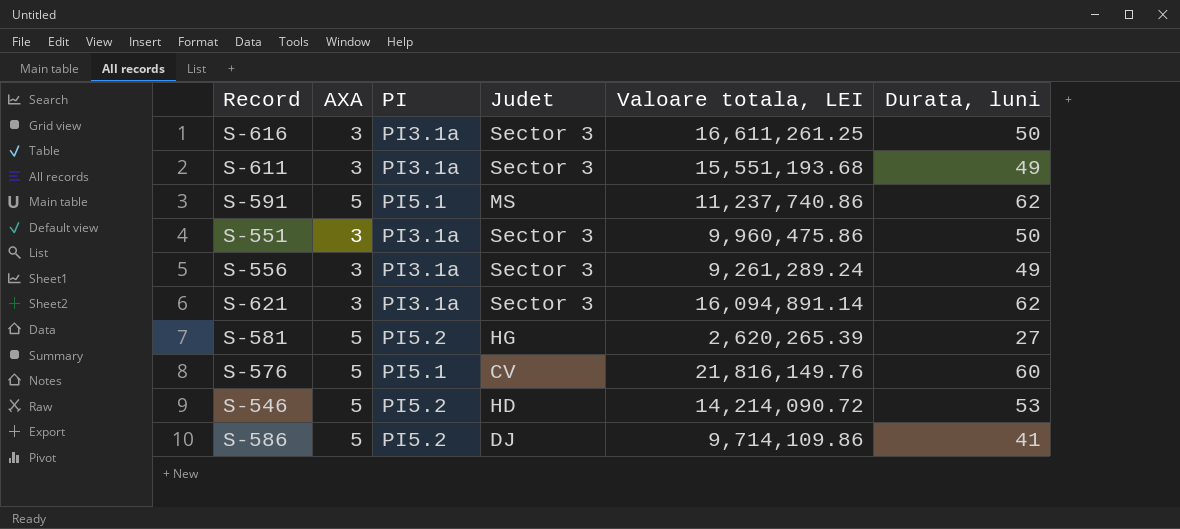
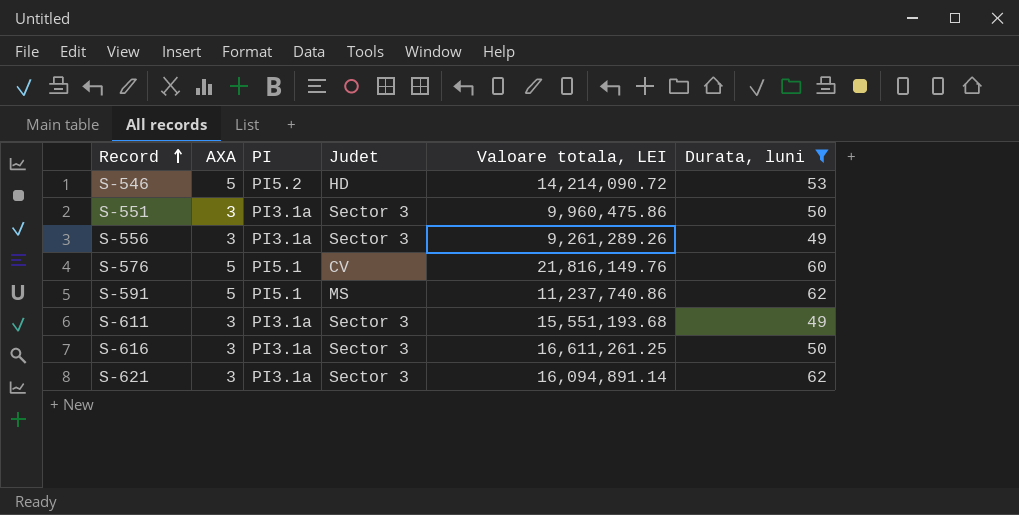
filter: none -> Durata, luni >= 49
row order: none -> Record ascending
S-556 | Valoare totala, LEI: 9,261,289.24 -> 9,261,289.26

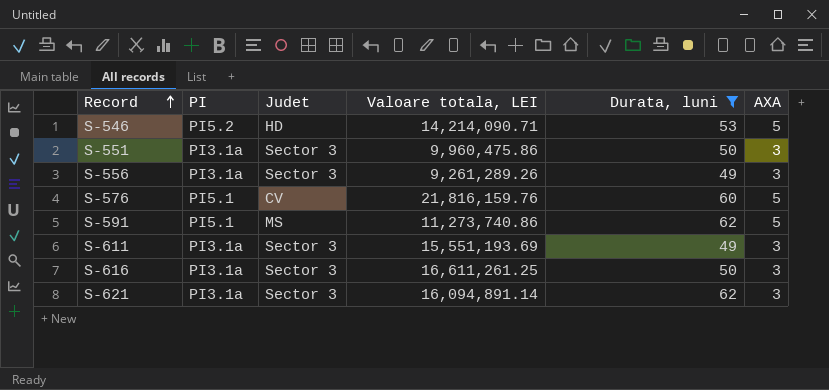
column AXA | position: 2 -> 6
S-546 | Valoare totala, LEI: 14,214,090.72 -> 14,214,090.71
S-576 | Valoare totala, LEI: 21,816,149.76 -> 21,816,159.76
S-591 | Valoare totala, LEI: 11,237,740.86 -> 11,273,740.86
S-611 | Valoare totala, LEI: 15,551,193.68 -> 15,551,193.69

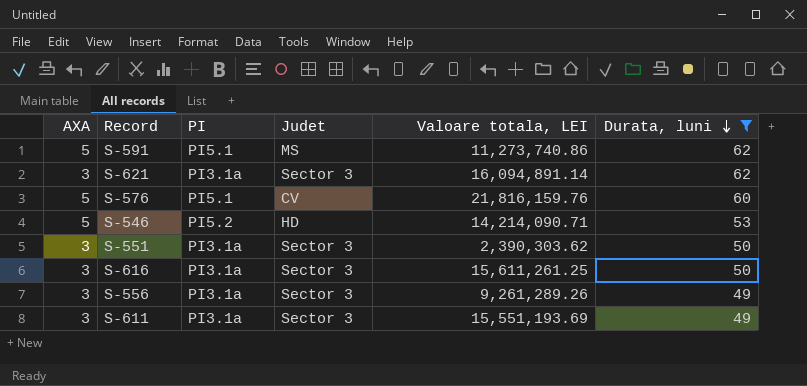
row order: Record ascending -> Durata, luni descending
column AXA | position: 6 -> 1
S-551 | Valoare totala, LEI: 9,960,475.86 -> 2,390,303.62
S-616 | Valoare totala, LEI: 16,611,261.25 -> 15,611,261.25

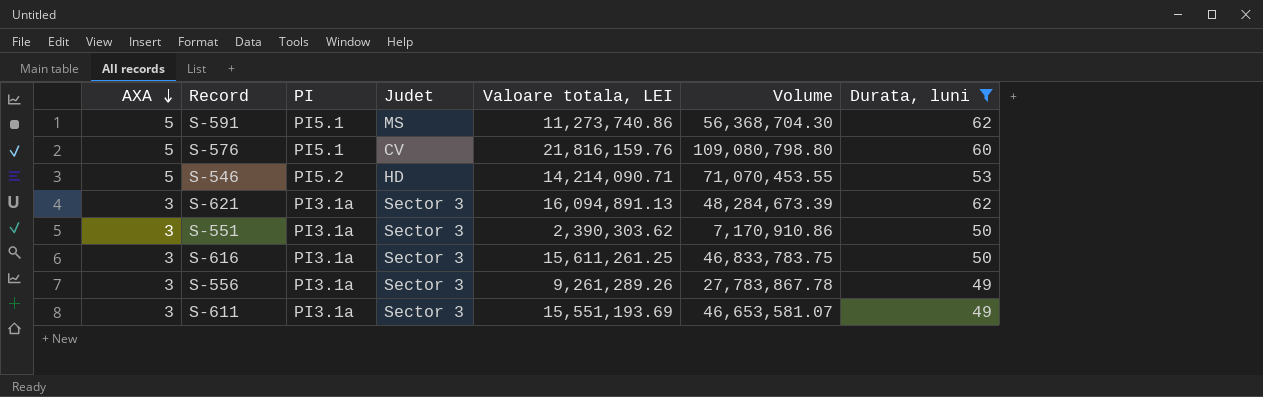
row order: Durata, luni descending -> AXA descending
column Volume | formula: none -> [AXA] * [Valoare totala, LEI]
S-621 | Valoare totala, LEI: 16,094,891.14 -> 16,094,891.13

